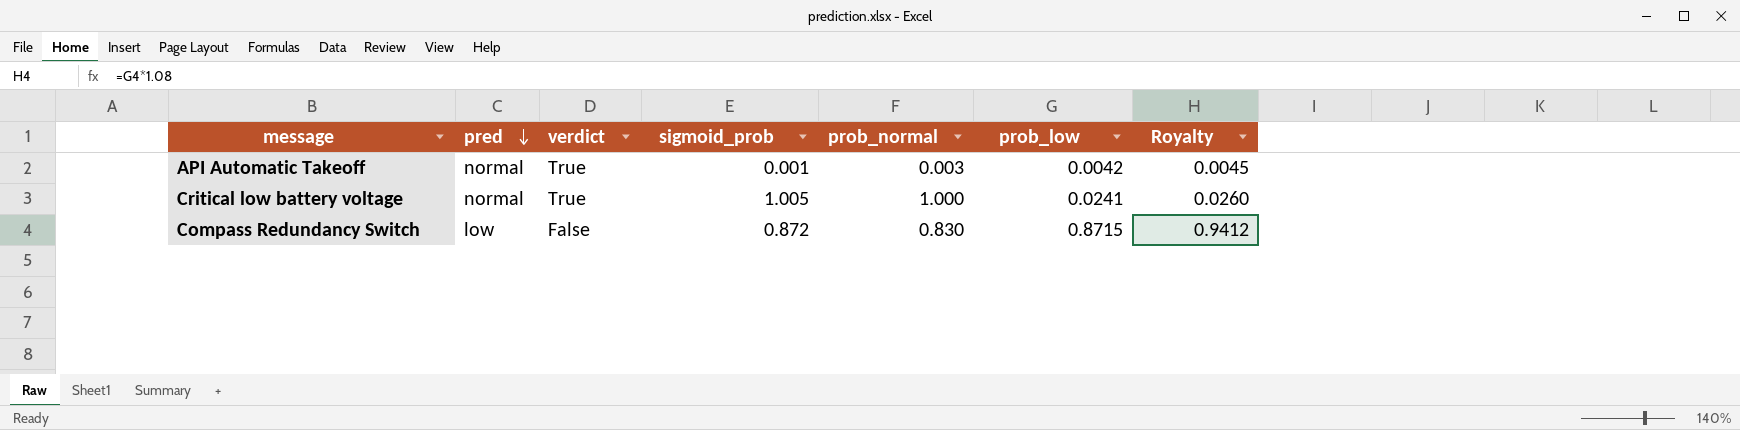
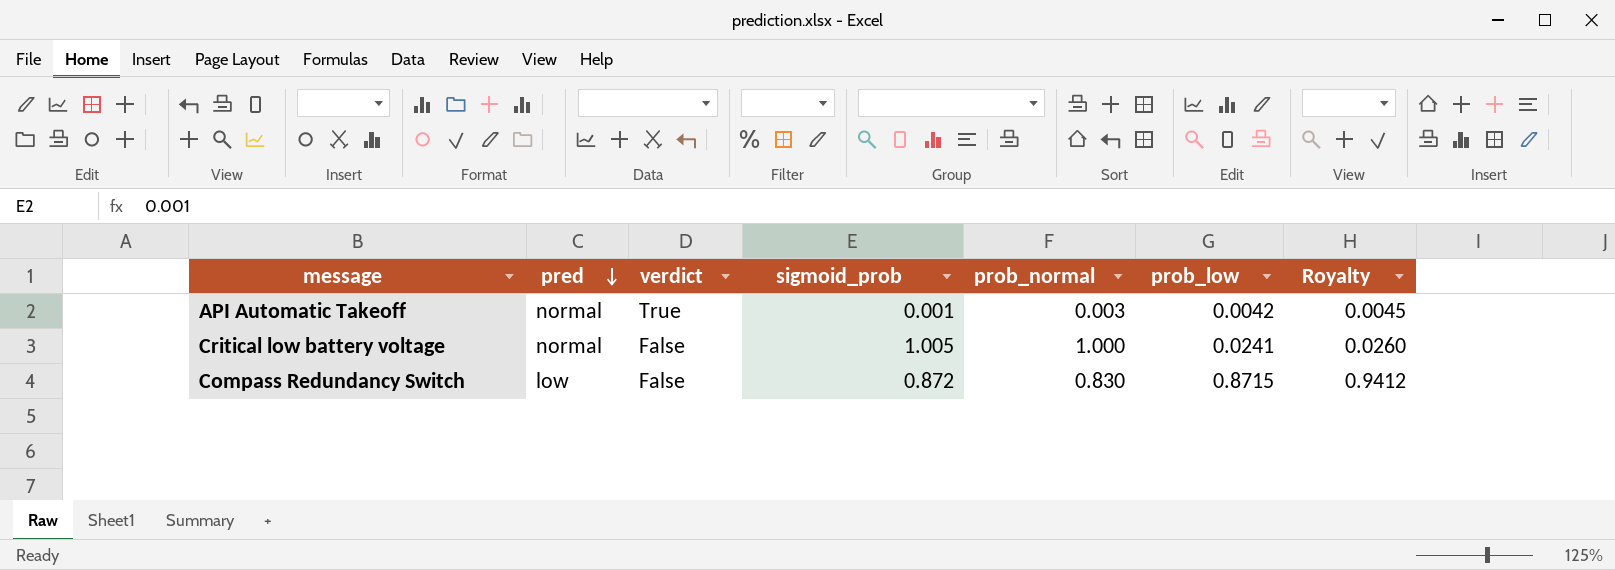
Critical low battery voltage | verdict: True -> False

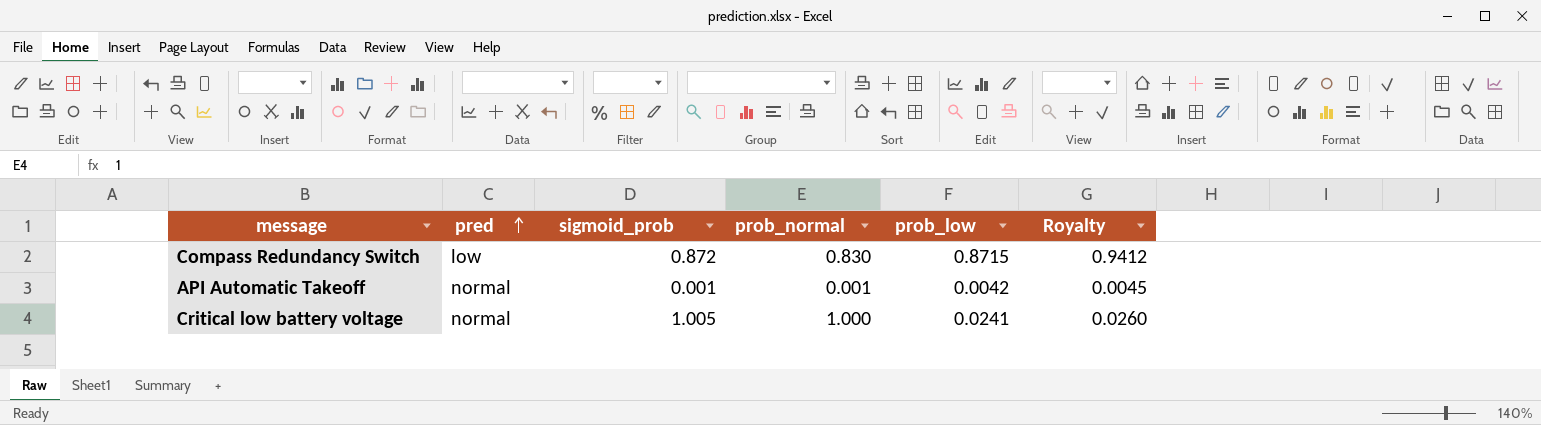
row order: pred descending -> pred ascending
column verdict | position: 3 -> none
API Automatic Takeoff | prob_normal: 0.003 -> 0.001

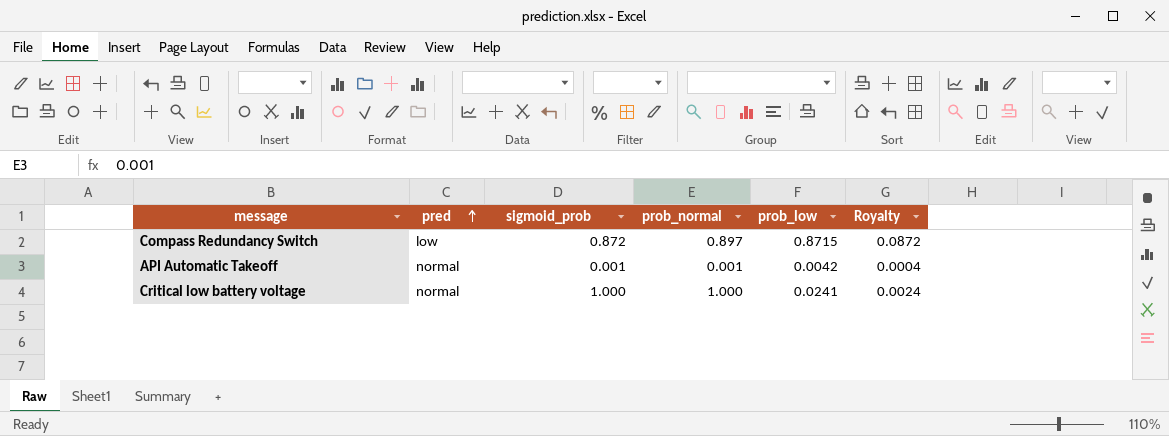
column Royalty | formula: [prob_low] * 1.08 -> [prob_low] * 0.1
Compass Redundancy Switch | prob_normal: 0.830 -> 0.897
Critical low battery voltage | sigmoid_prob: 1.005 -> 1.000

